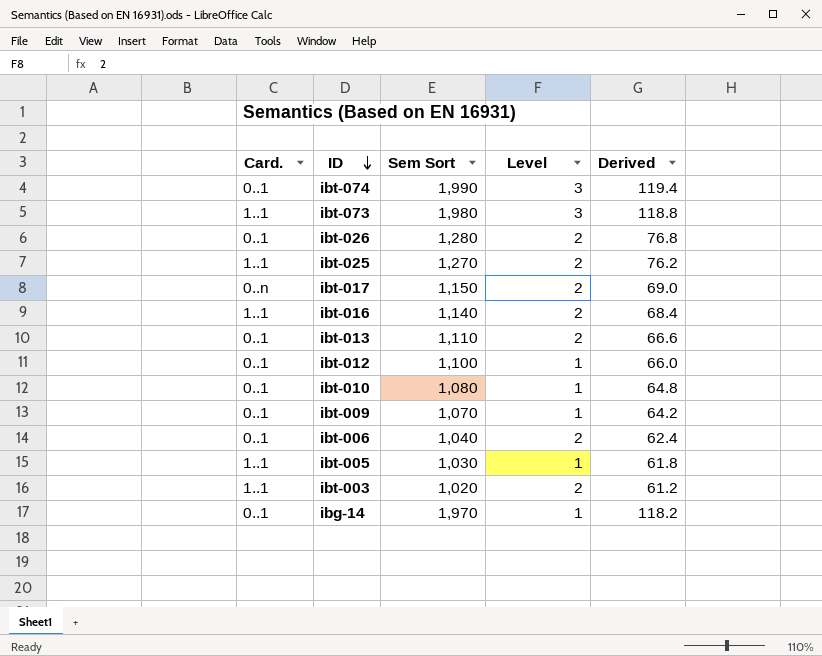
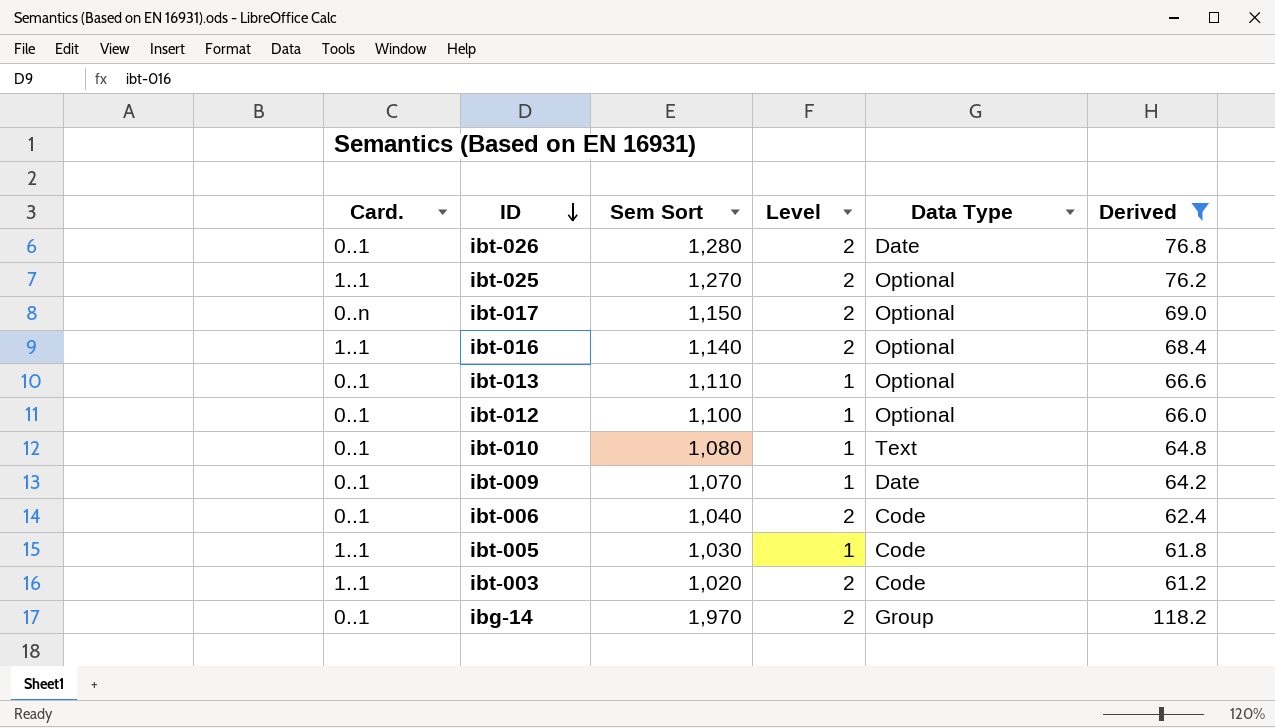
filter: none -> Derived <= 118.2
column Data Type | position: none -> 5
ibt-013 | Level: 2 -> 1
ibg-14 | Level: 1 -> 2

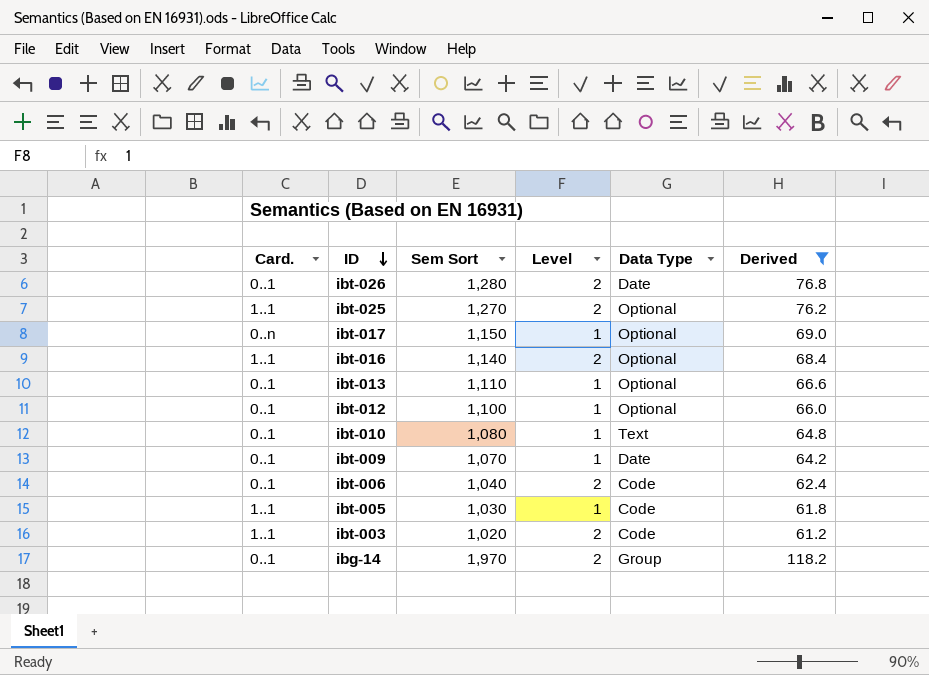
ibt-017 | Level: 2 -> 1

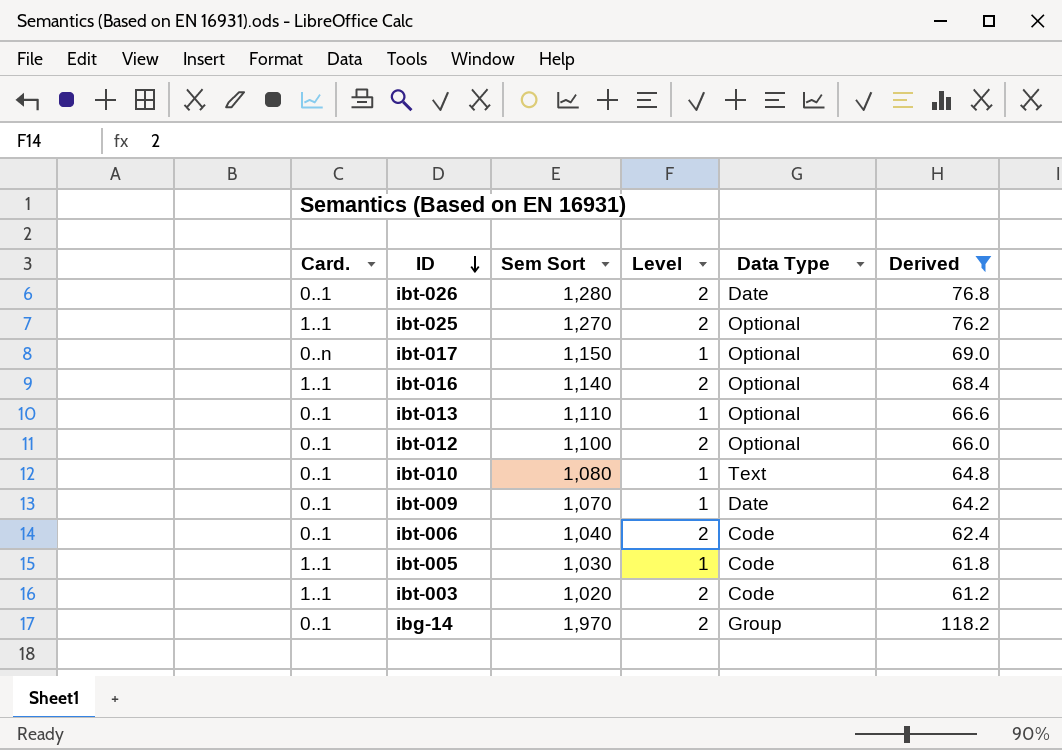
ibt-012 | Level: 1 -> 2

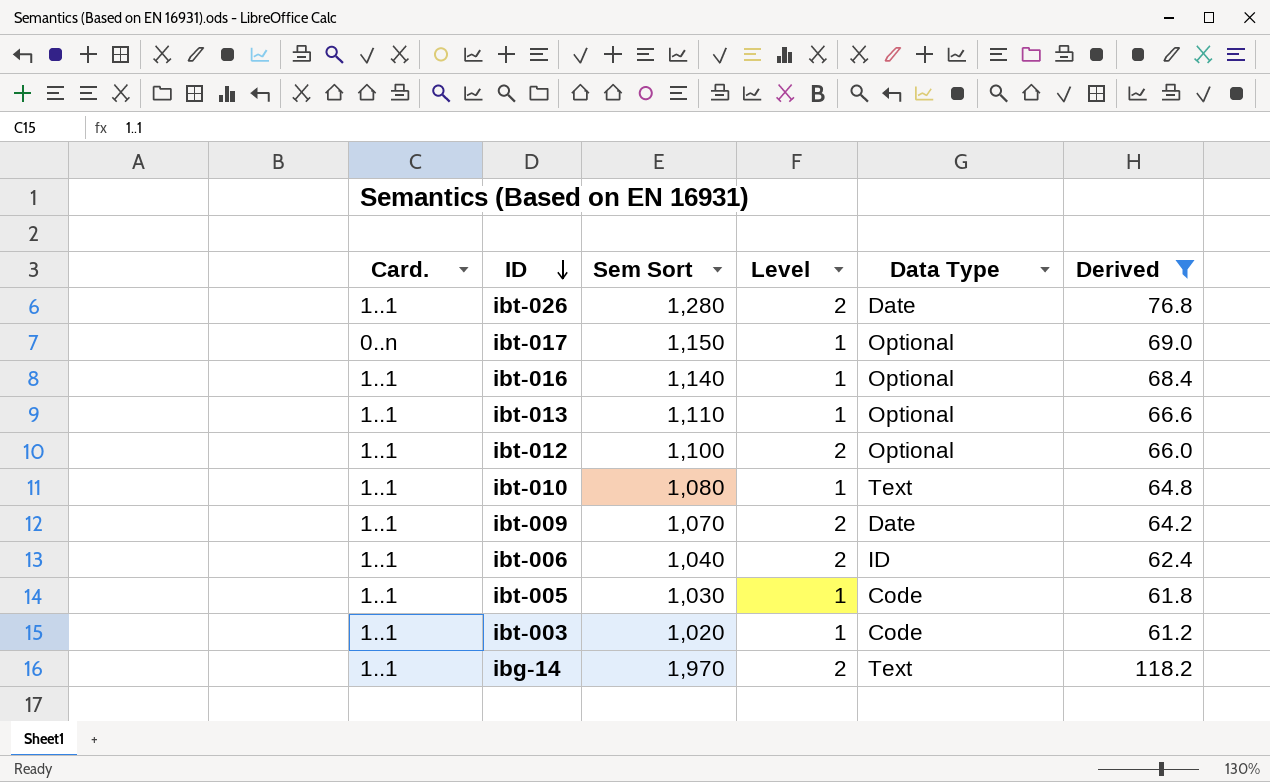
row ibt-025: 1..1 | 1,270 | 2 | Optional | 76.2 -> none
ibt-026 | Card.: 0..1 -> 1..1
ibt-016 | Level: 2 -> 1
ibt-013 | Card.: 0..1 -> 1..1
ibt-012 | Card.: 0..1 -> 1..1
ibt-010 | Card.: 0..1 -> 1..1
ibt-009 | Card.: 0..1 -> 1..1
ibt-009 | Level: 1 -> 2
ibt-006 | Card.: 0..1 -> 1..1
ibt-006 | Data Type: Code -> ID
ibt-003 | Level: 2 -> 1
ibg-14 | Card.: 0..1 -> 1..1
ibg-14 | Data Type: Group -> Text

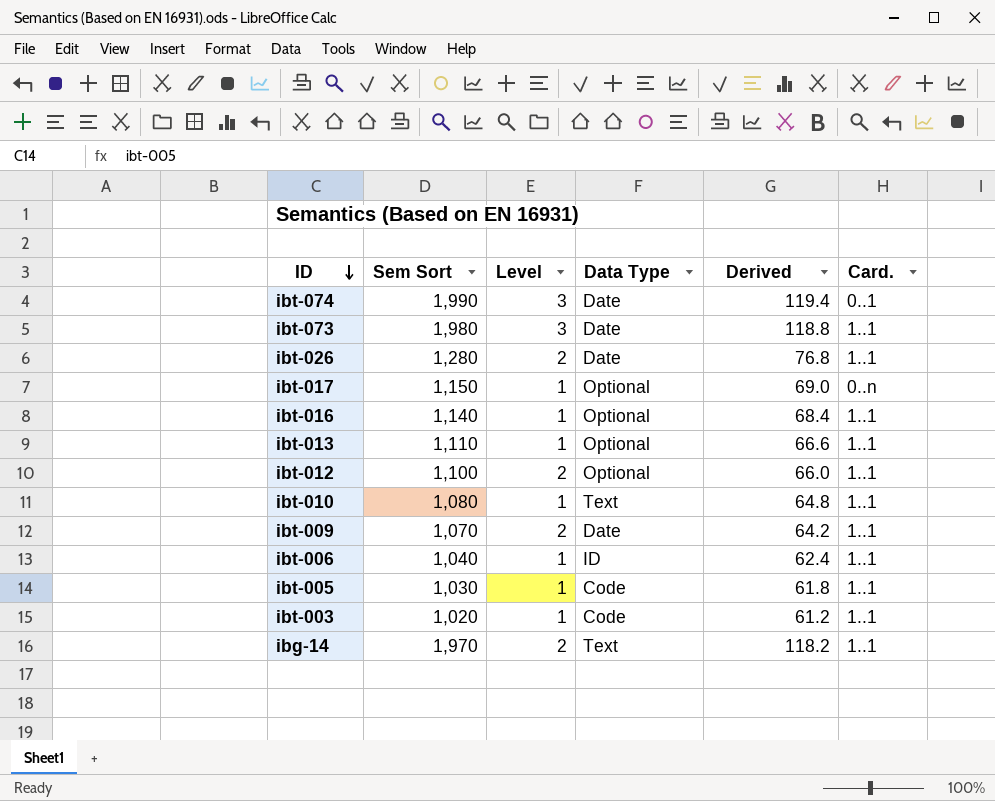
filter: Derived <= 118.2 -> none
column Card. | position: 1 -> 6
ibt-006 | Level: 2 -> 1

